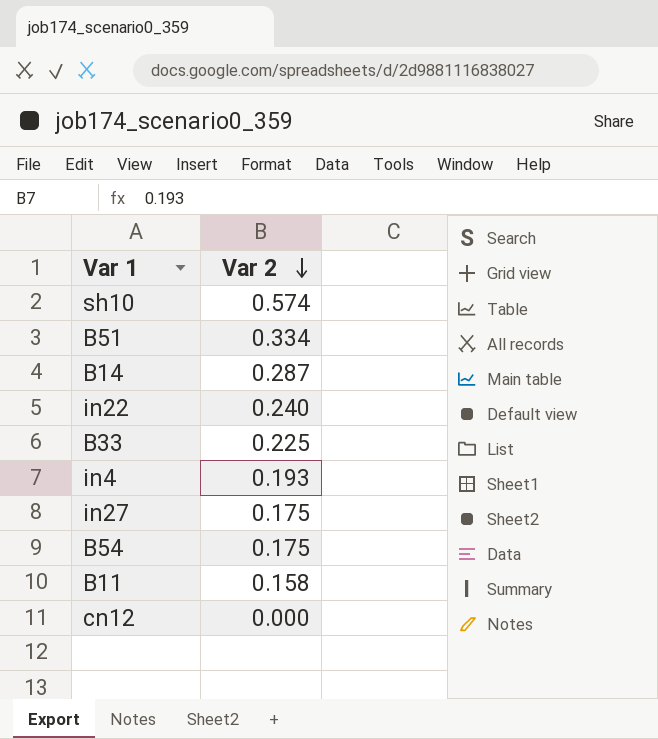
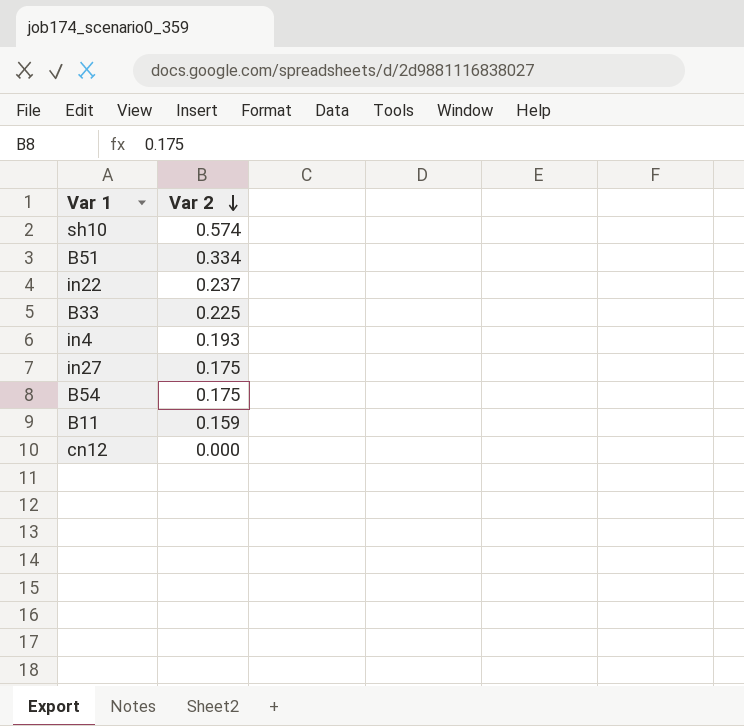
row B14: 0.287 -> none
in22 | Var 2: 0.240 -> 0.237
B11 | Var 2: 0.158 -> 0.159

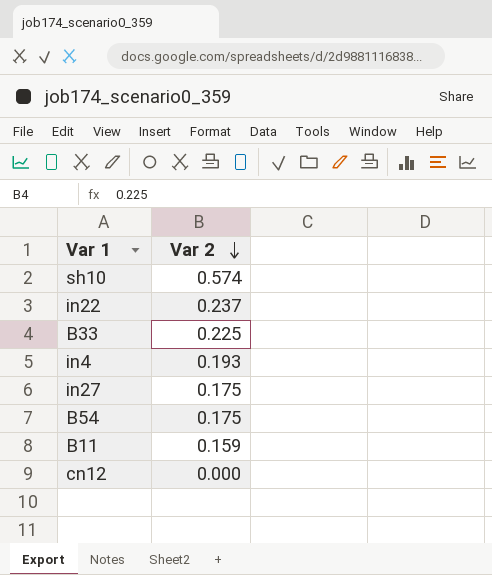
row B51: 0.334 -> none

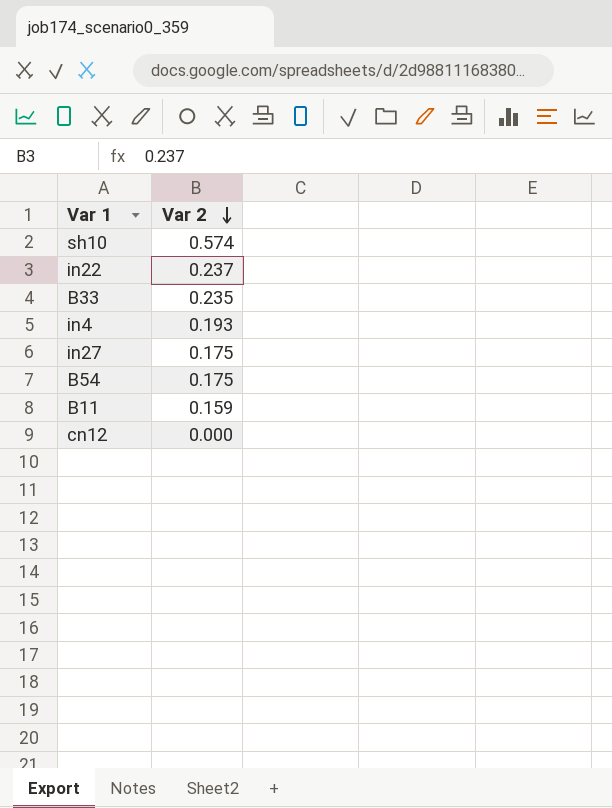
B33 | Var 2: 0.225 -> 0.235

